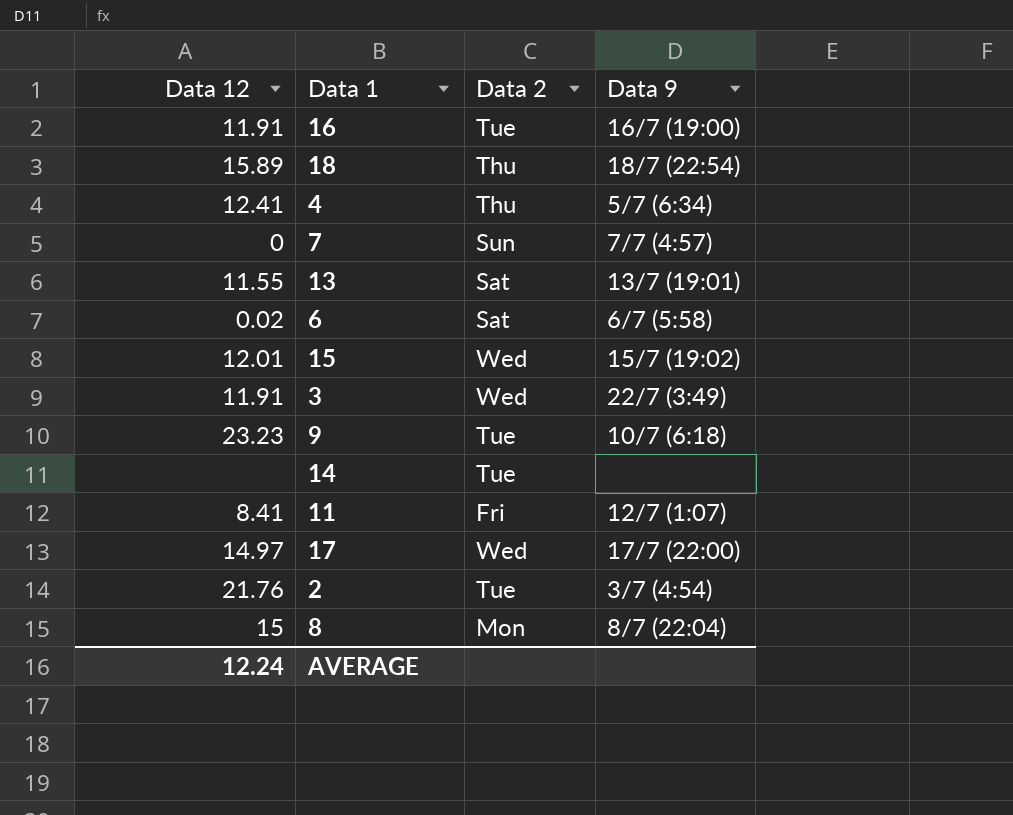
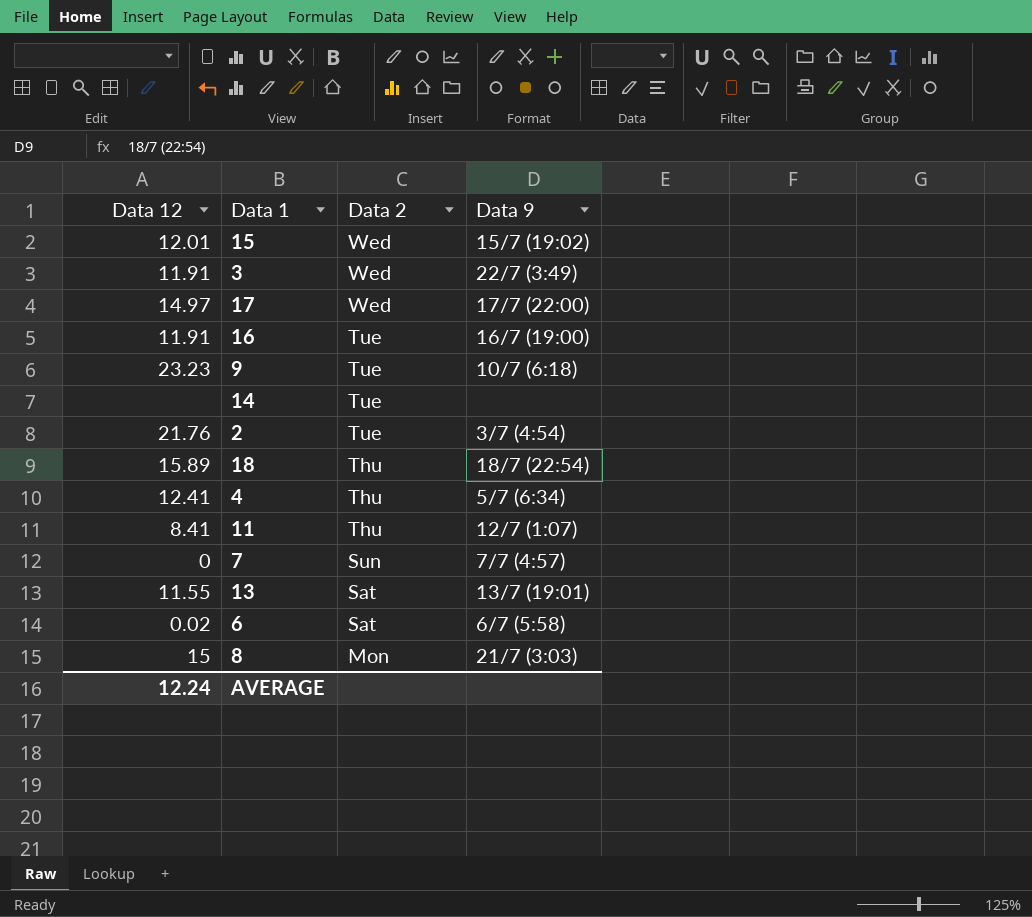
row order: none -> Data 2 descending
11 | Data 2: Fri -> Thu
8 | Data 9: 8/7 (22:04) -> 21/7 (3:03)

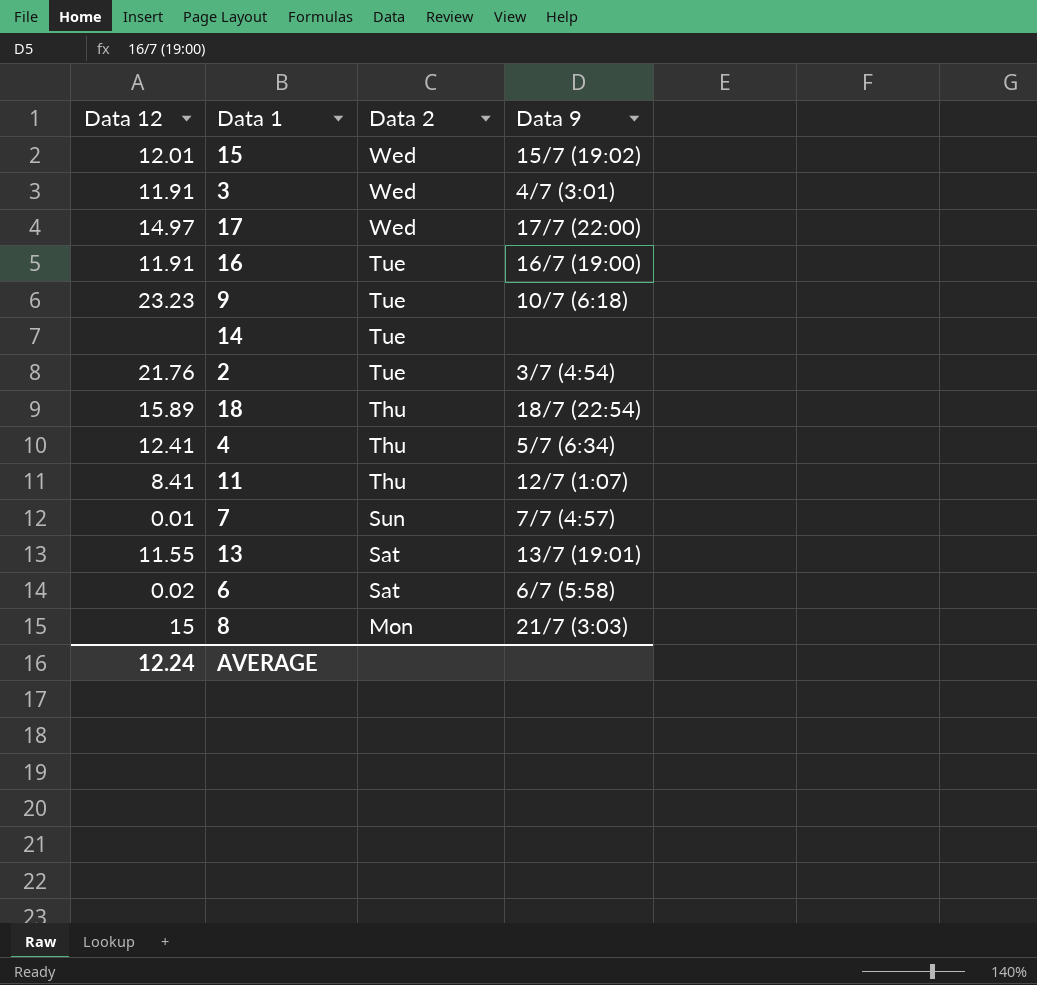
3 | Data 9: 22/7 (3:49) -> 4/7 (3:01)
7 | Data 12: 0 -> 0.01

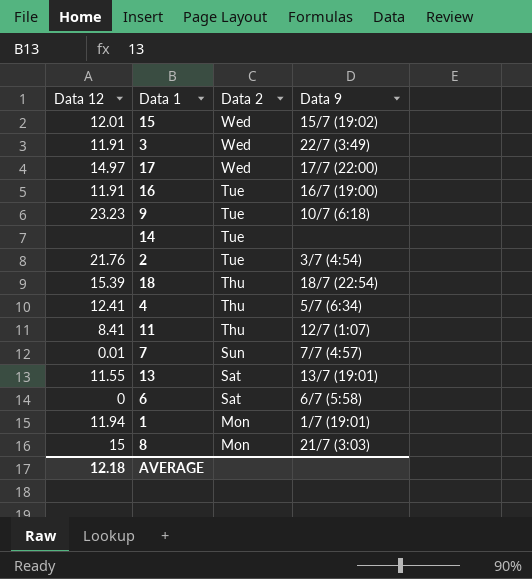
3 | Data 9: 4/7 (3:01) -> 22/7 (3:49)
18 | Data 12: 15.89 -> 15.39
6 | Data 12: 0.02 -> 0
row 1: none -> 11.94 | Mon | 1/7 (19:01)
AVERAGE | Data 12: 12.24 -> 12.18

